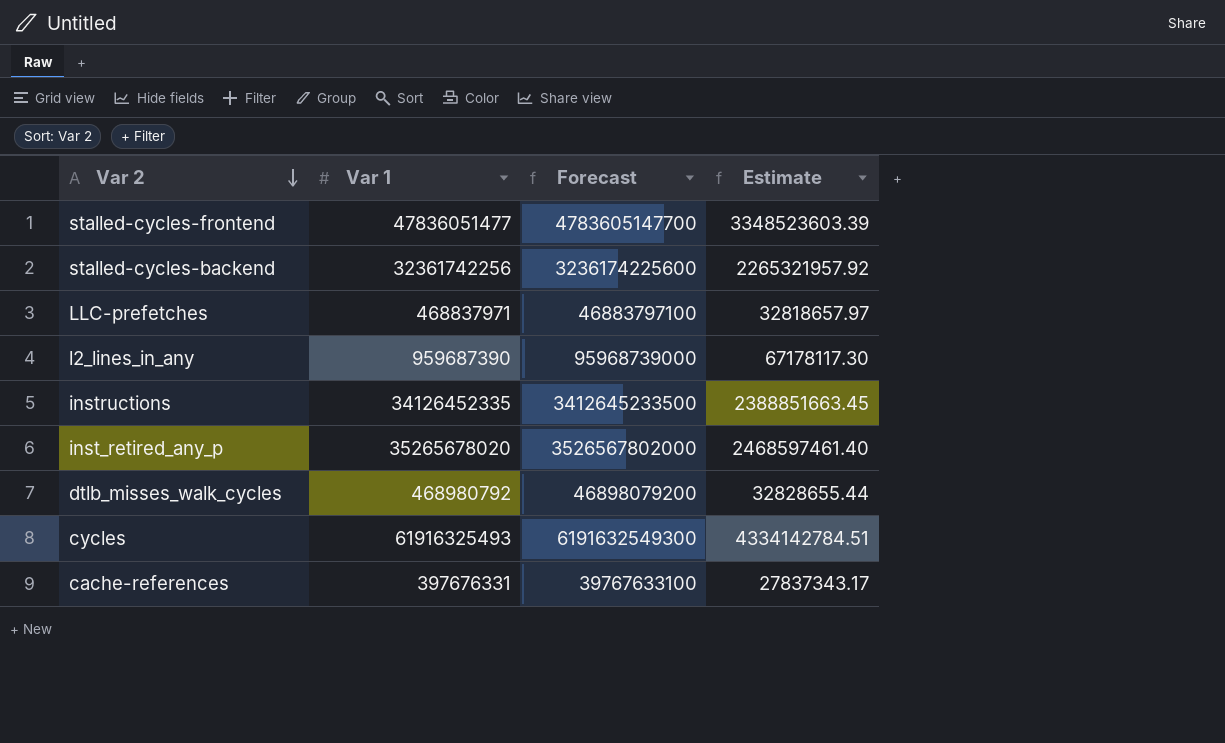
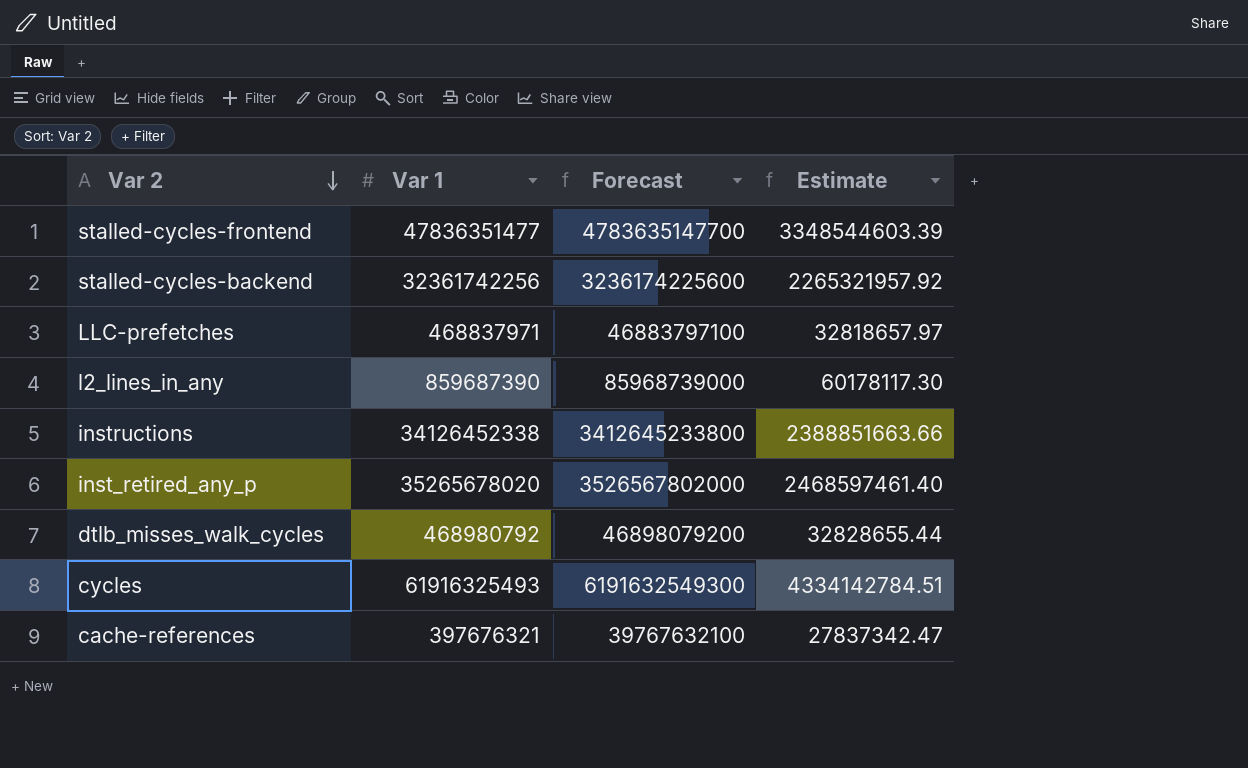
stalled-cycles-frontend | Var 1: 47836051477 -> 47836351477
stalled-cycles-frontend | Forecast: 4783605147700 -> 4783635147700
stalled-cycles-frontend | Estimate: 3348523603.39 -> 3348544603.39
l2_lines_in_any | Var 1: 959687390 -> 859687390
l2_lines_in_any | Forecast: 95968739000 -> 85968739000
l2_lines_in_any | Estimate: 67178117.30 -> 60178117.30
instructions | Var 1: 34126452335 -> 34126452338
instructions | Forecast: 3412645233500 -> 3412645233800
instructions | Estimate: 2388851663.45 -> 2388851663.66
cache-references | Var 1: 397676331 -> 397676321
cache-references | Forecast: 39767633100 -> 39767632100
cache-references | Estimate: 27837343.17 -> 27837342.47

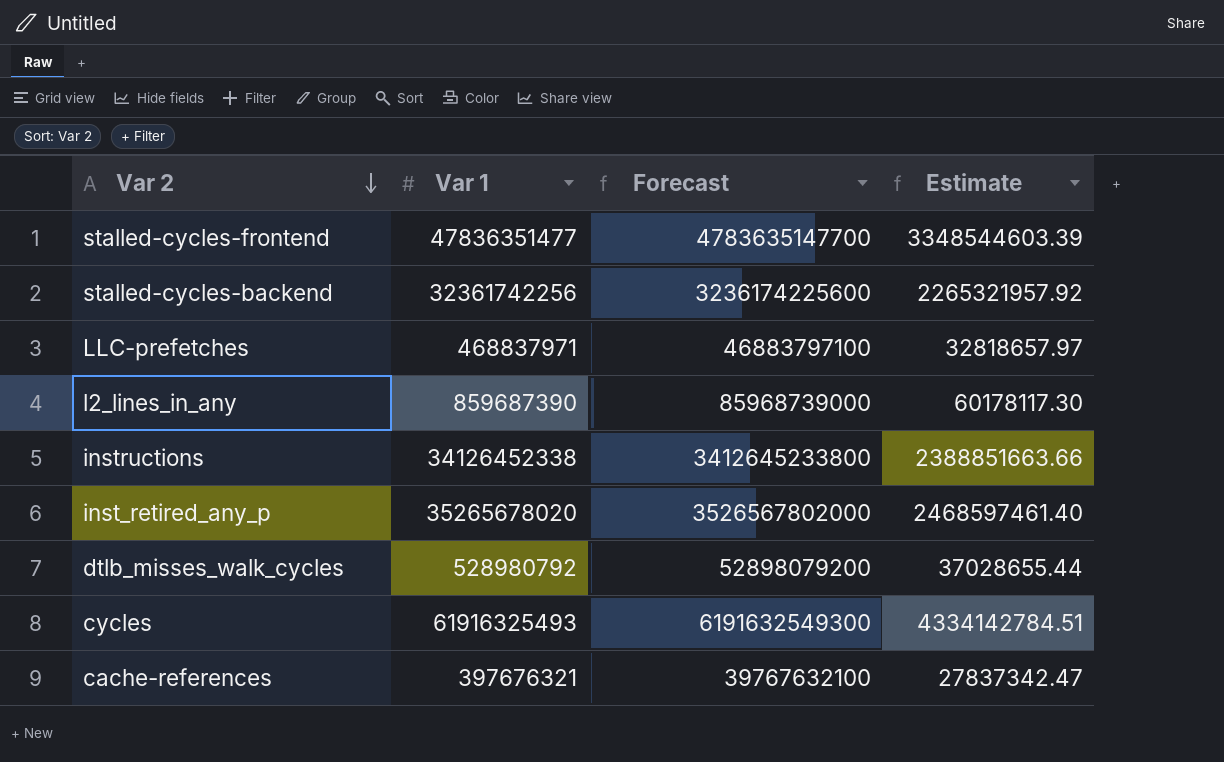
dtlb_misses_walk_cycles | Var 1: 468980792 -> 528980792
dtlb_misses_walk_cycles | Forecast: 46898079200 -> 52898079200
dtlb_misses_walk_cycles | Estimate: 32828655.44 -> 37028655.44

